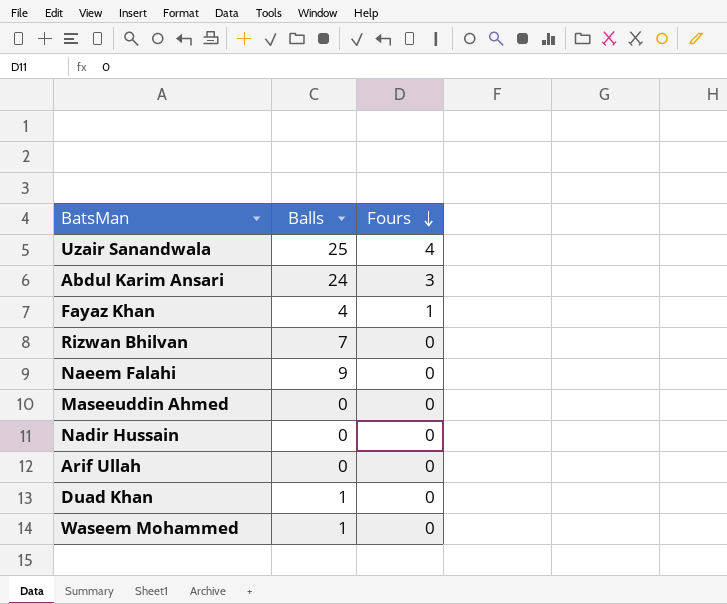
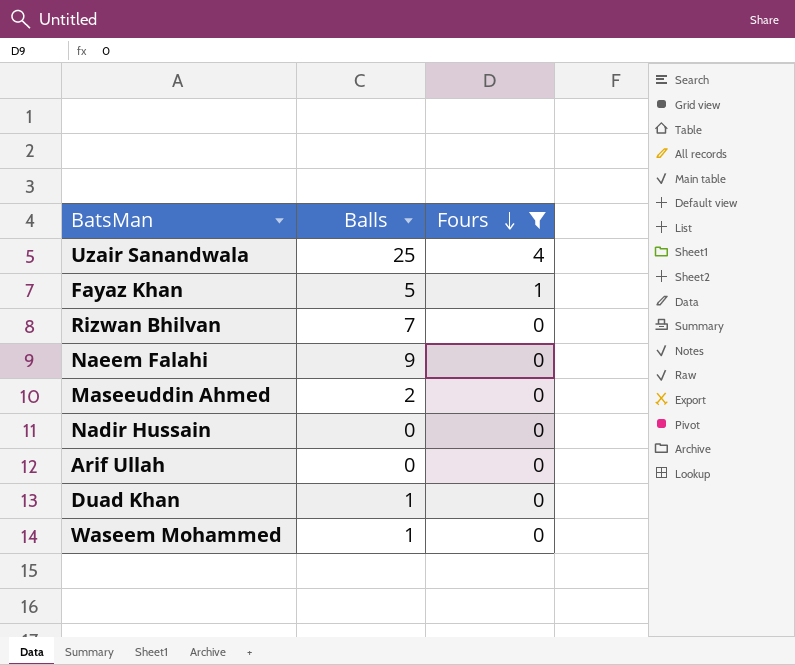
filter: none -> Fours != 3
Fayaz Khan | Balls: 4 -> 5
Maseeuddin Ahmed | Balls: 0 -> 2

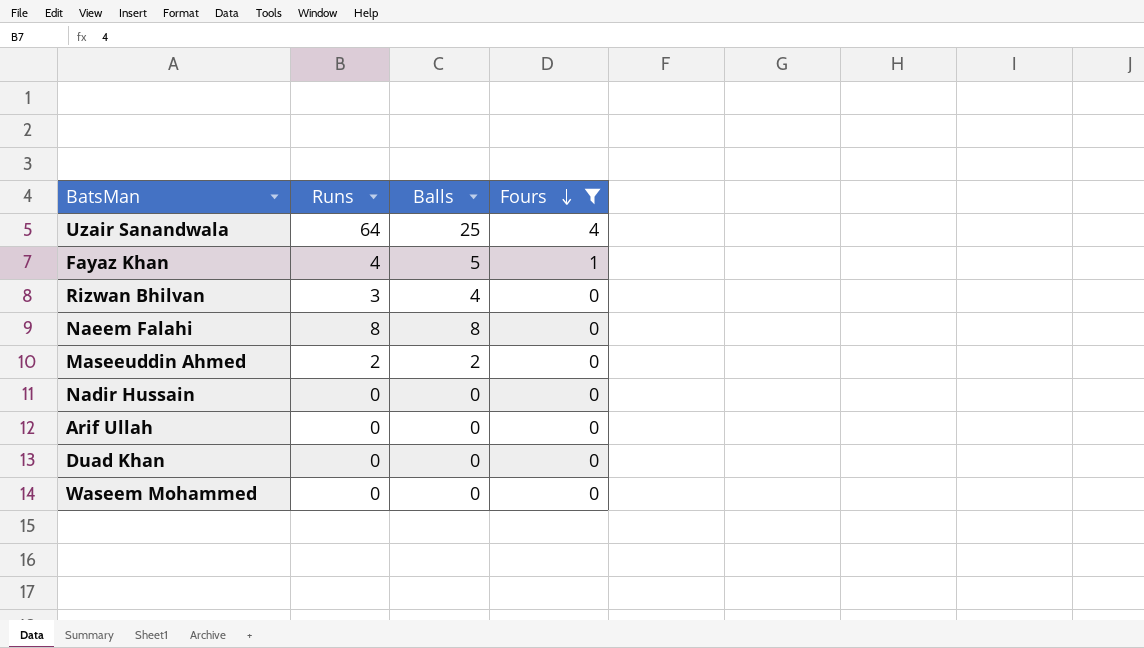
column Runs | position: none -> 2
Rizwan Bhilvan | Balls: 7 -> 4
Naeem Falahi | Balls: 9 -> 8
Duad Khan | Balls: 1 -> 0
Waseem Mohammed | Balls: 1 -> 0

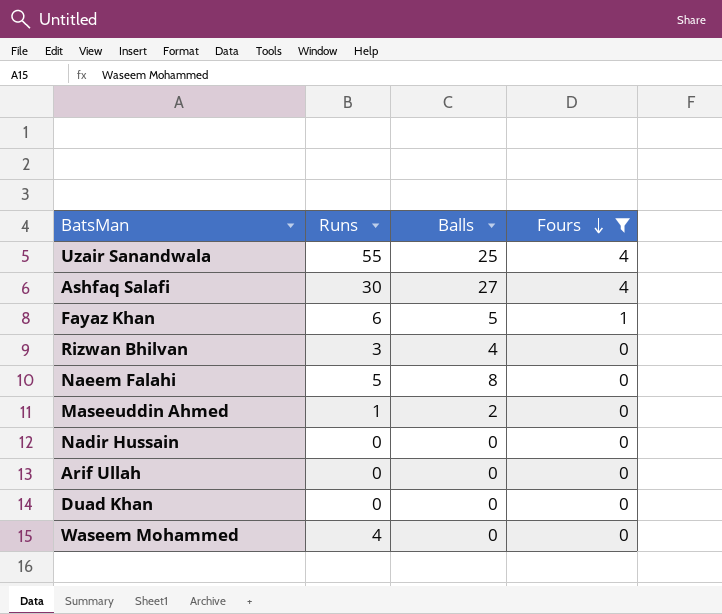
Uzair Sanandwala | Runs: 64 -> 55
row Ashfaq Salafi: none -> 30 | 27 | 4
Fayaz Khan | Runs: 4 -> 6
Naeem Falahi | Runs: 8 -> 5
Maseeuddin Ahmed | Runs: 2 -> 1
Waseem Mohammed | Runs: 0 -> 4

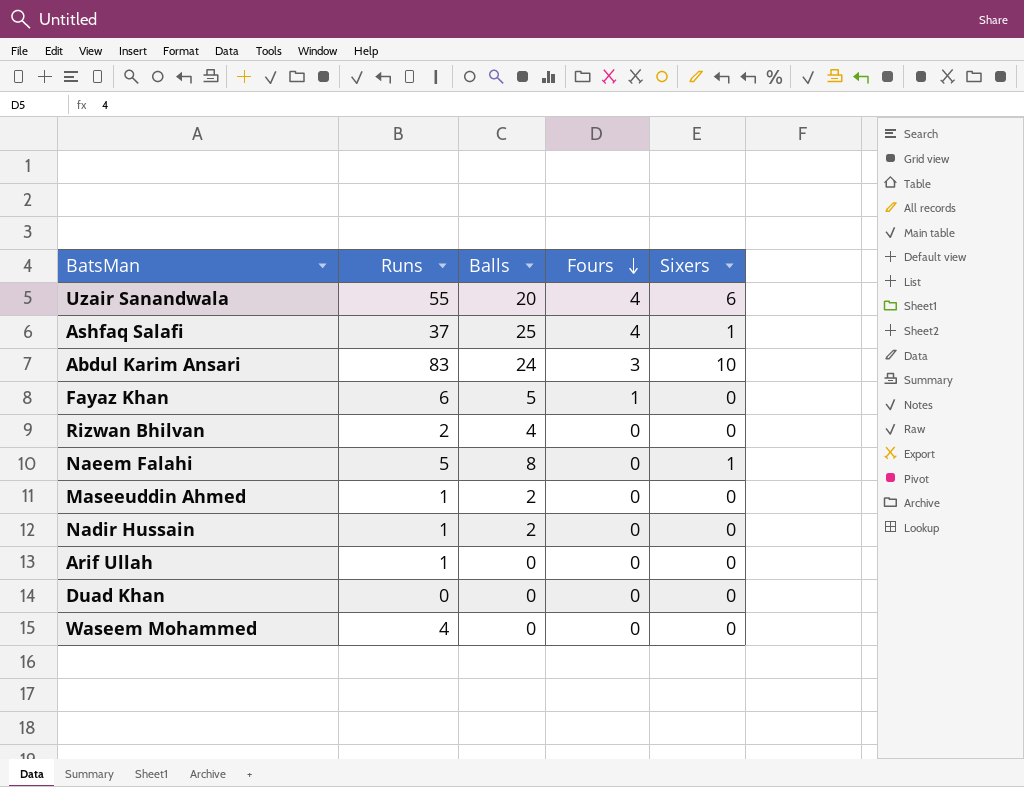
filter: Fours != 3 -> none
column Sixers | position: none -> 5
Uzair Sanandwala | Balls: 25 -> 20
Ashfaq Salafi | Runs: 30 -> 37
Ashfaq Salafi | Balls: 27 -> 25
Rizwan Bhilvan | Runs: 3 -> 2
Nadir Hussain | Runs: 0 -> 1
Nadir Hussain | Balls: 0 -> 2
Arif Ullah | Runs: 0 -> 1

